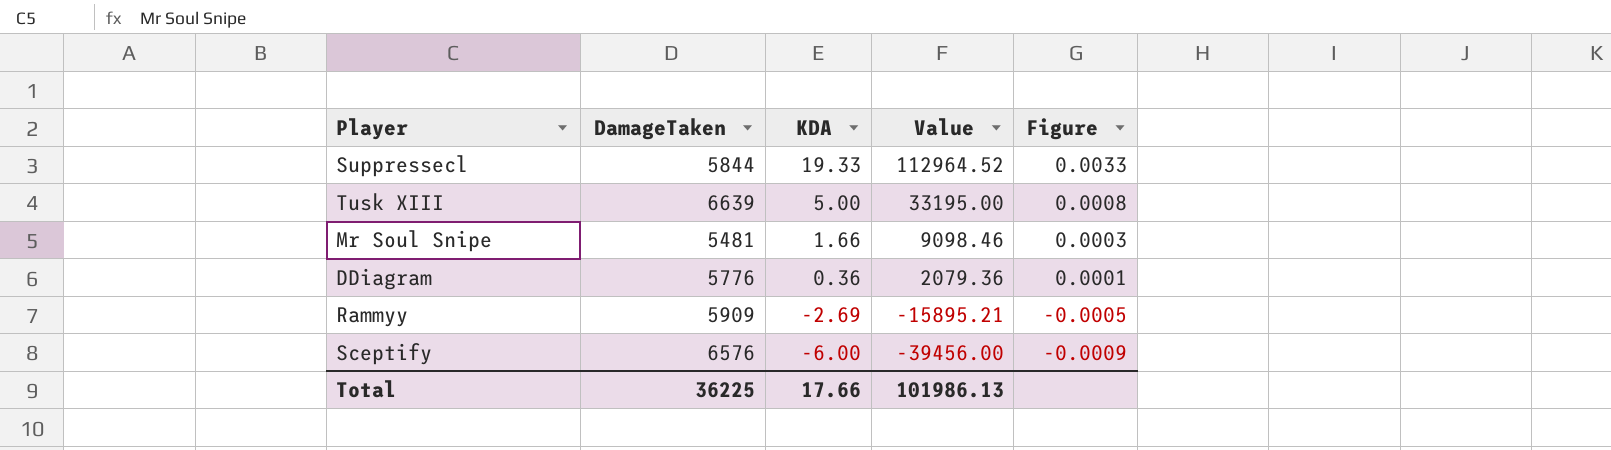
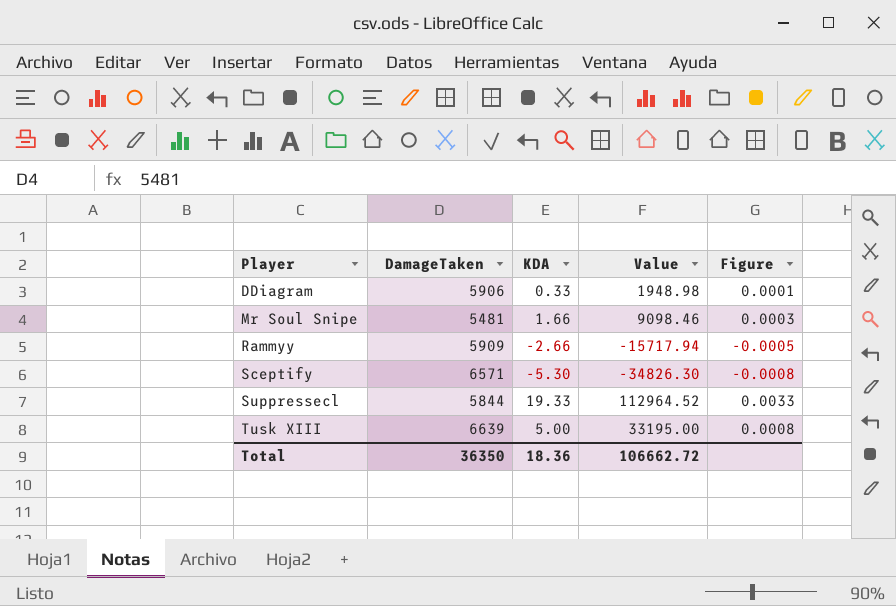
row order: KDA descending -> Player ascending
DDiagram | DamageTaken: 5776 -> 5906
DDiagram | KDA: 0.36 -> 0.33
DDiagram | Value: 2079.36 -> 1948.98
Rammyy | KDA: -2.69 -> -2.66
Rammyy | Value: -15895.21 -> -15717.94
Sceptify | DamageTaken: 6576 -> 6571
Sceptify | KDA: -6.00 -> -5.30
Sceptify | Value: -39456.00 -> -34826.30
Sceptify | Figure: -0.0009 -> -0.0008
Total | DamageTaken: 36225 -> 36350
Total | KDA: 17.66 -> 18.36
Total | Value: 101986.13 -> 106662.72

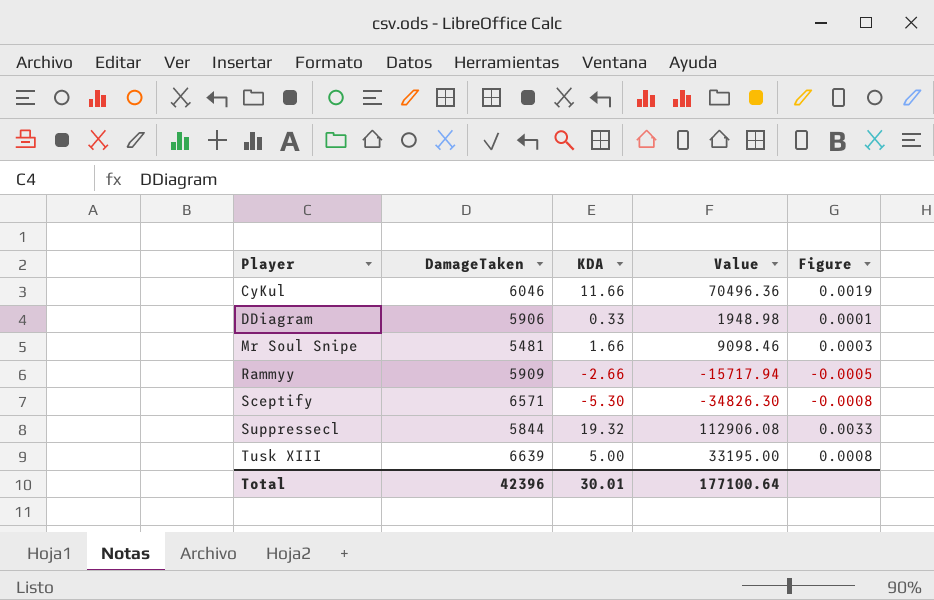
row CyKul: none -> 6046 | 11.66 | 70496.36 | 0.0019
Suppressecl | KDA: 19.33 -> 19.32
Suppressecl | Value: 112964.52 -> 112906.08
Total | DamageTaken: 36350 -> 42396
Total | KDA: 18.36 -> 30.01
Total | Value: 106662.72 -> 177100.64

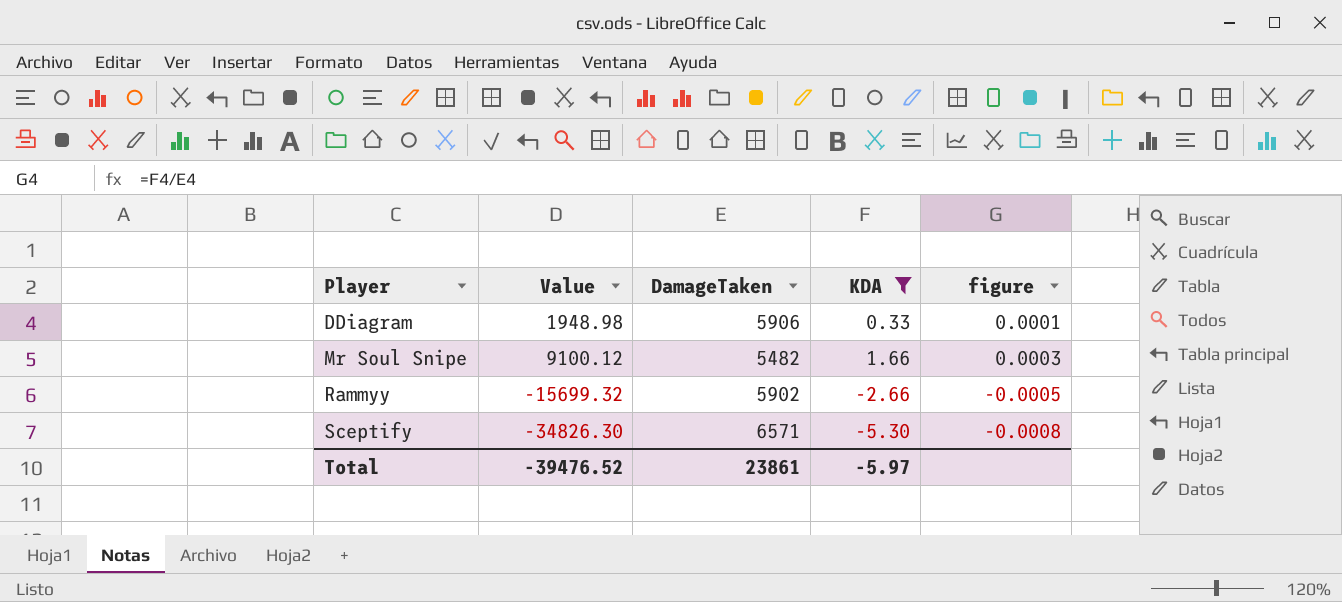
filter: none -> KDA <= 1.66
column Value | position: 4 -> 2
column name: Figure -> figure
Mr Soul Snipe | Value: 9098.46 -> 9100.12
Mr Soul Snipe | DamageTaken: 5481 -> 5482
Rammyy | Value: -15717.94 -> -15699.32
Rammyy | DamageTaken: 5909 -> 5902
Total | Value: 177100.64 -> -39476.52
Total | DamageTaken: 42396 -> 23861
Total | KDA: 30.01 -> -5.97

